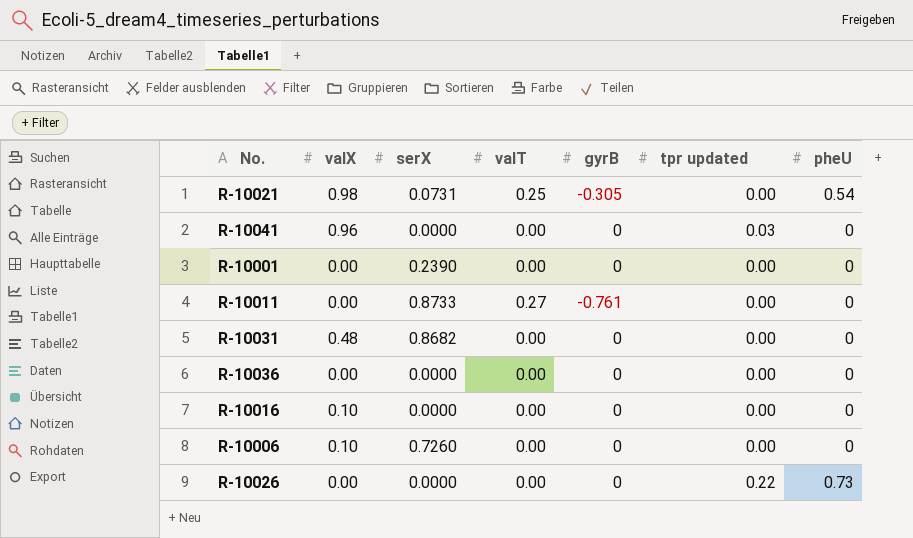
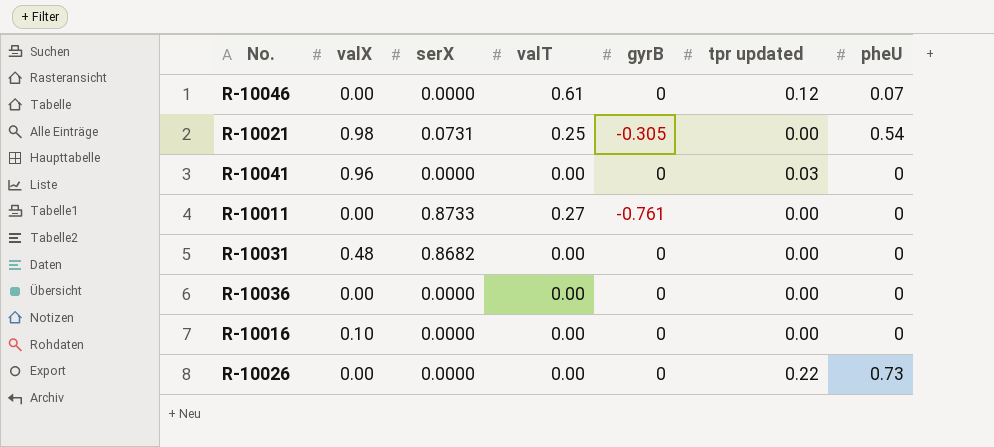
row R-10001: 0.00 | 0.2390 | 0.00 | 0 | 0.00 | 0 -> none
row R-10006: 0.10 | 0.7260 | 0.00 | 0 | 0.00 | 0 -> none
row R-10046: none -> 0.00 | 0.0000 | 0.61 | 0 | 0.12 | 0.07

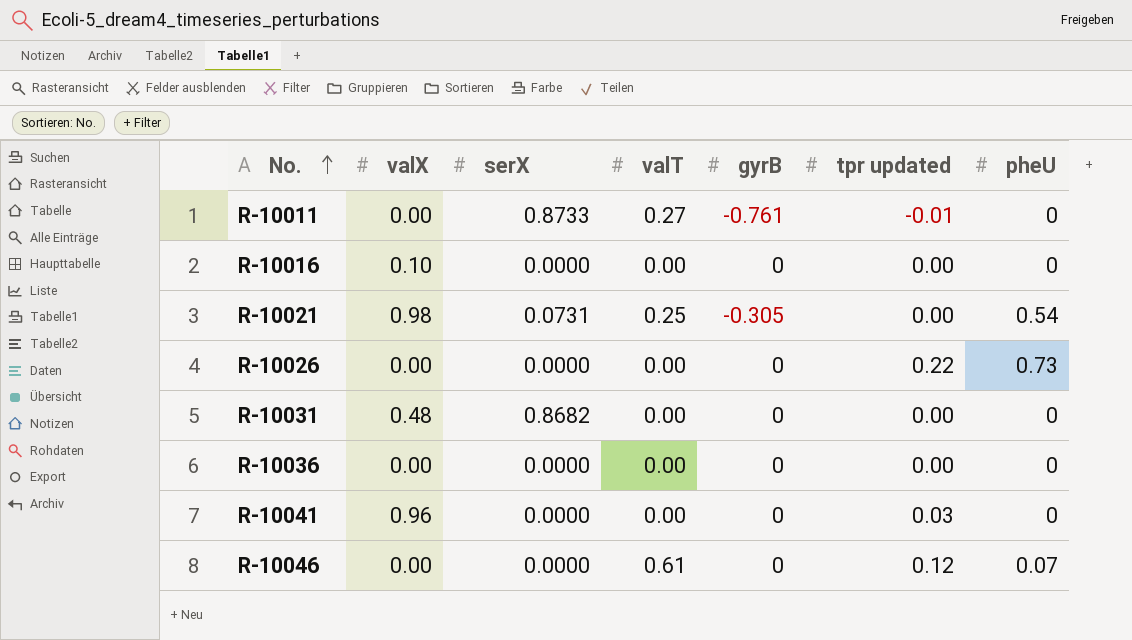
row order: none -> No. ascending
R-10011 | tpr updated: 0.00 -> -0.01

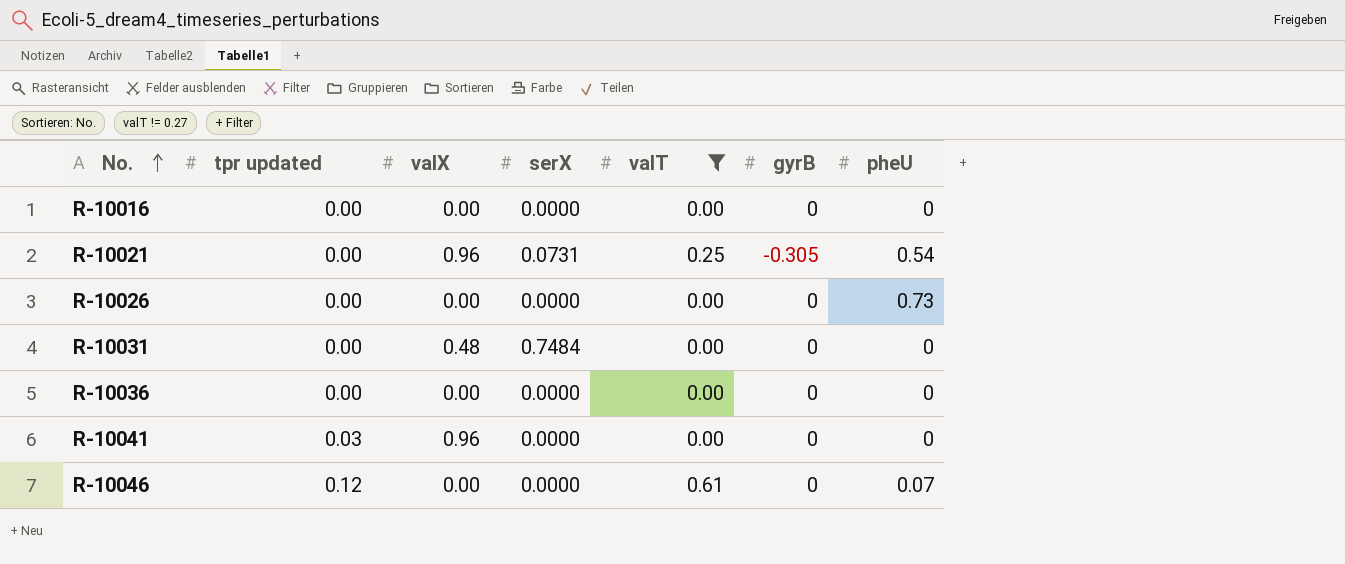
filter: none -> valT != 0.27
column tpr updated | position: 6 -> 2
R-10016 | valX: 0.10 -> 0.00
R-10021 | valX: 0.98 -> 0.96
R-10026 | tpr updated: 0.22 -> 0.00
R-10031 | serX: 0.8682 -> 0.7484

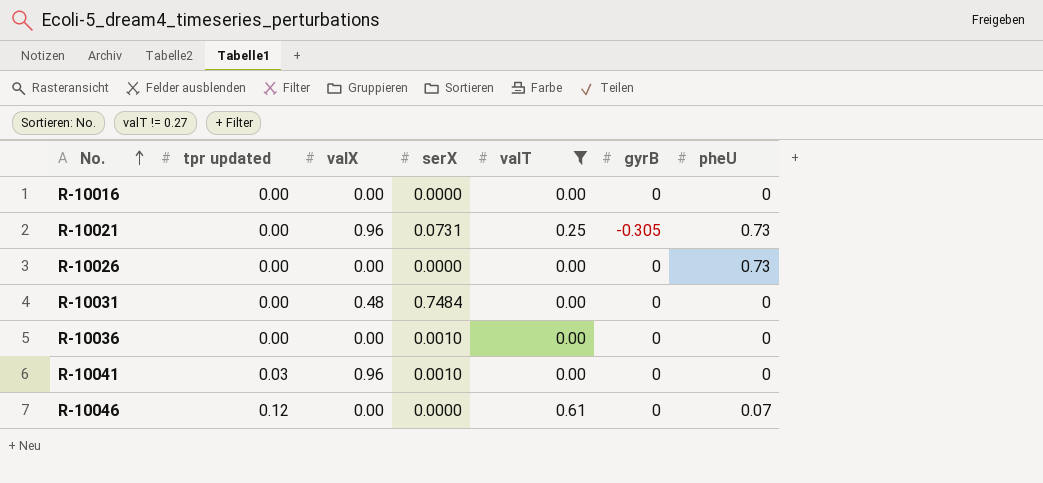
R-10021 | pheU: 0.54 -> 0.73
R-10036 | serX: 0.0000 -> 0.0010
R-10041 | serX: 0.0000 -> 0.0010

